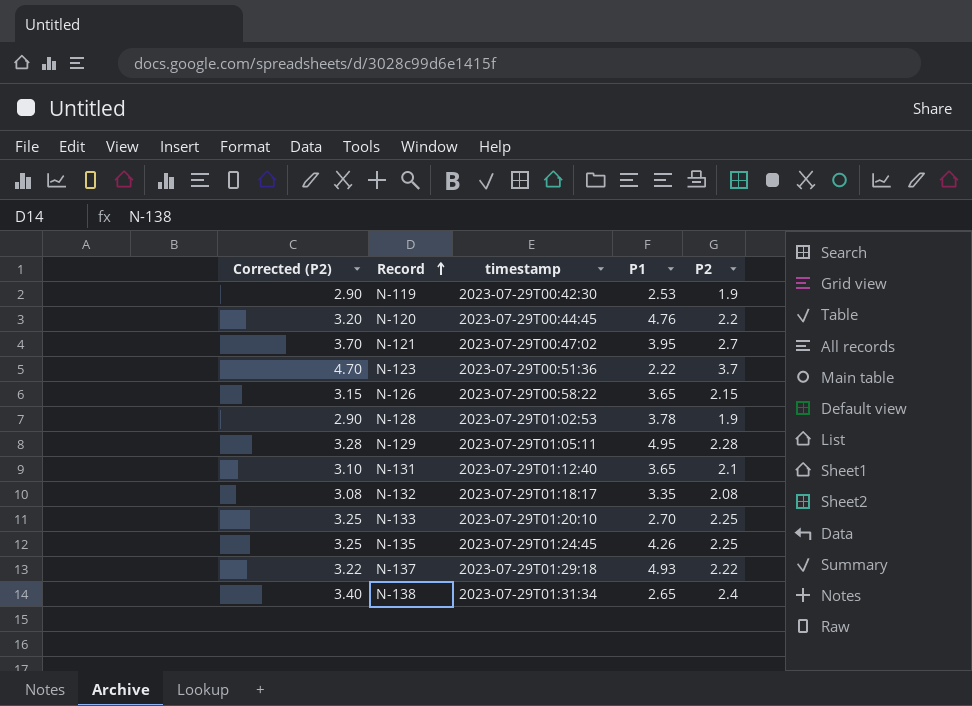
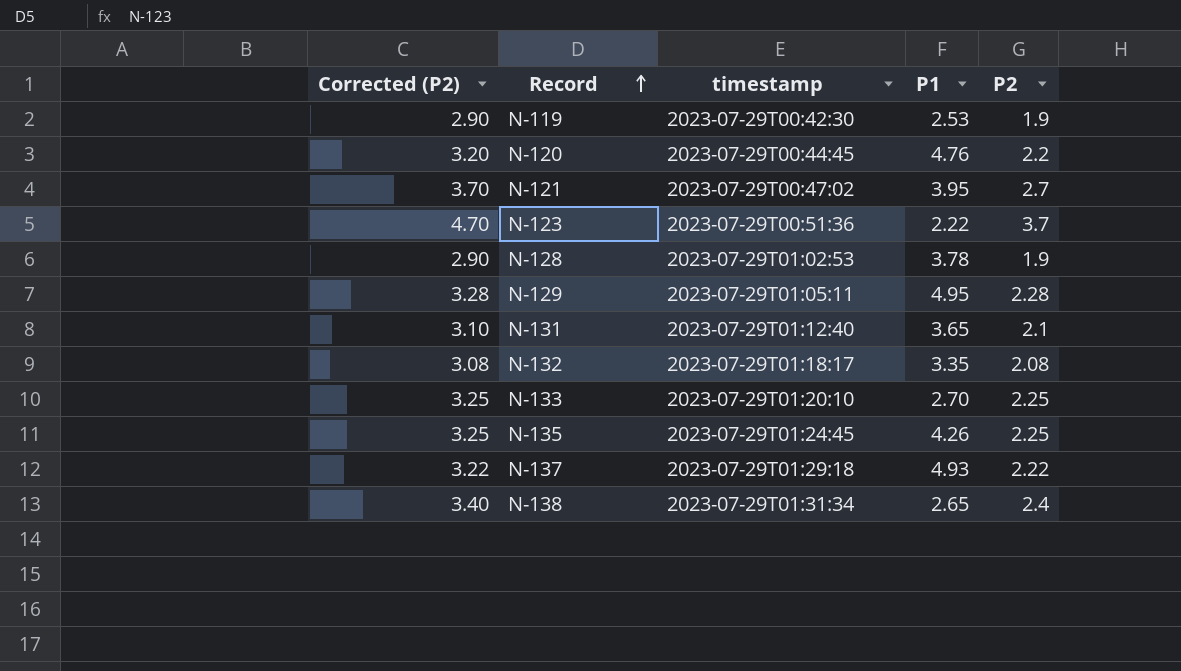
row N-126: 3.15 | 2023-07-29T00:58:22 | 3.65 | 2.15 -> none

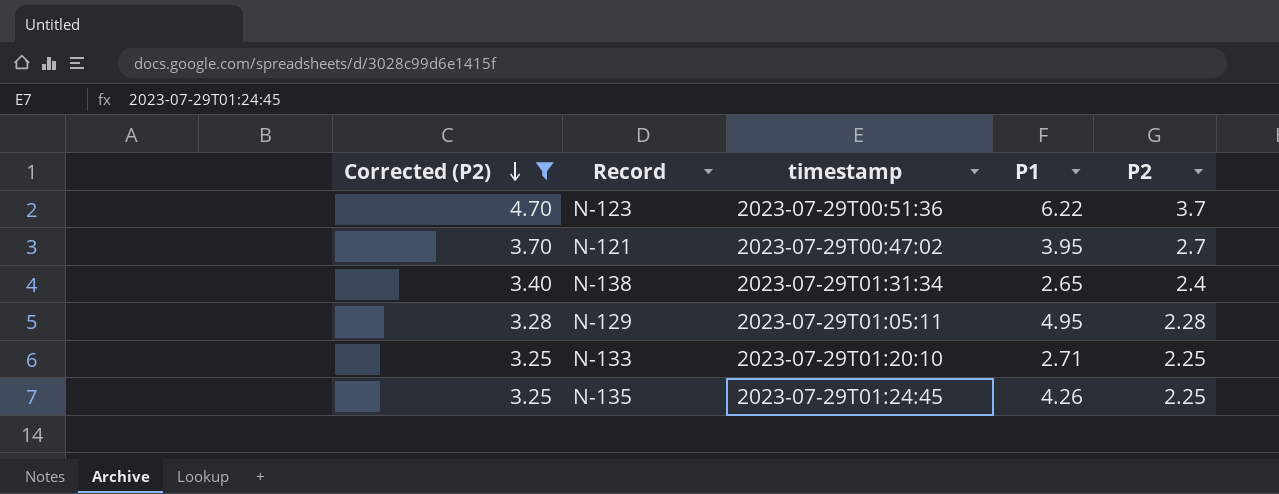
filter: none -> Corrected (P2) >= 3.25
row order: Record ascending -> Corrected (P2) descending
N-123 | P1: 2.22 -> 6.22
N-133 | P1: 2.70 -> 2.71

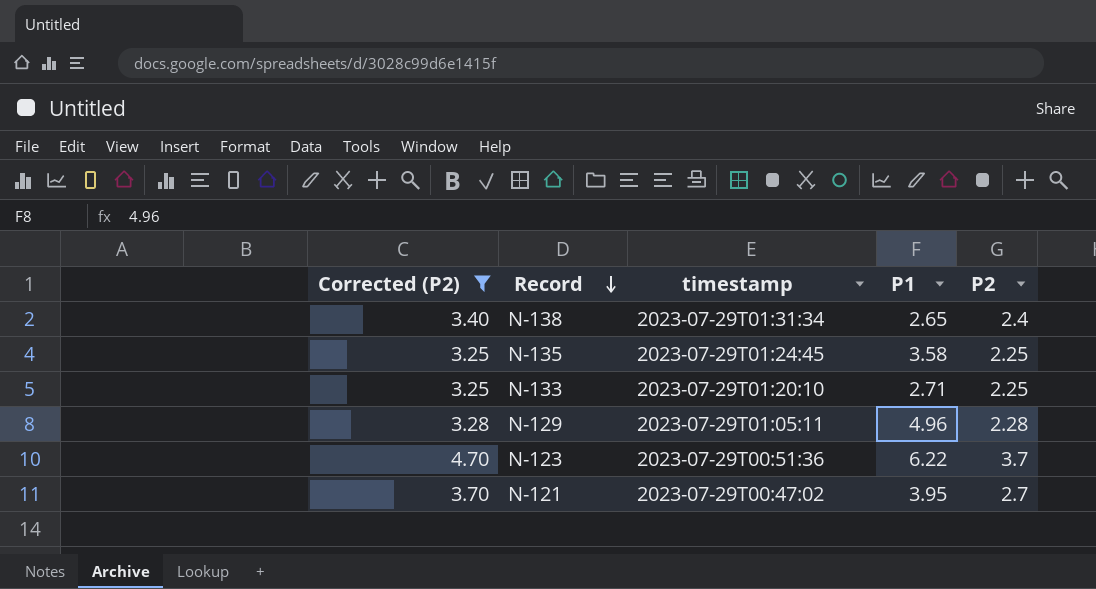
row order: Corrected (P2) descending -> Record descending
N-135 | P1: 4.26 -> 3.58
N-129 | P1: 4.95 -> 4.96

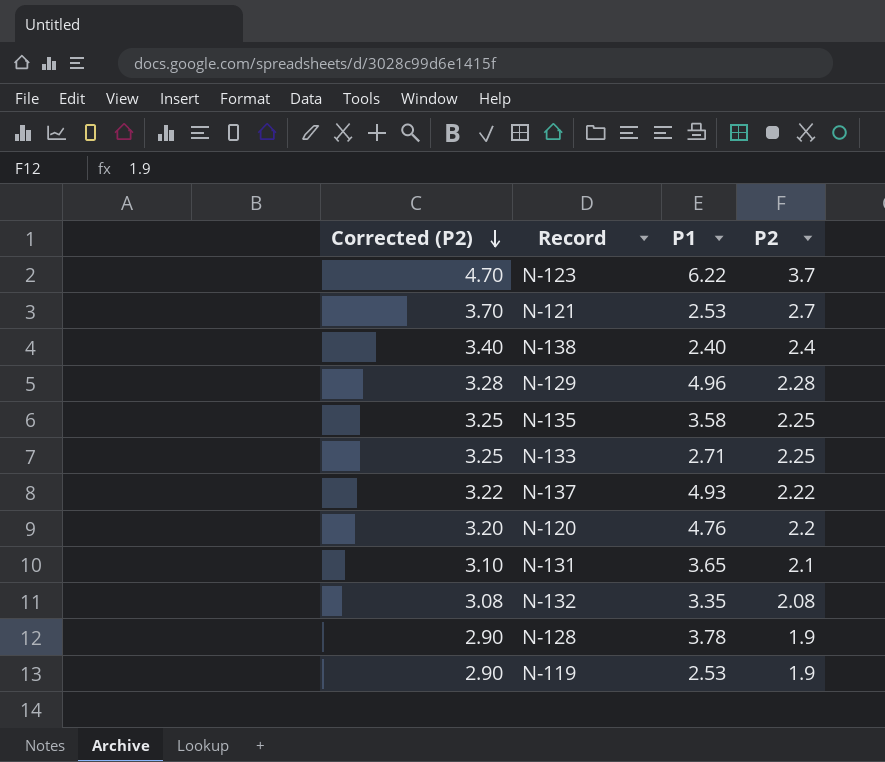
filter: Corrected (P2) >= 3.25 -> none
row order: Record descending -> Corrected (P2) descending
column timestamp | position: 3 -> none
N-121 | P1: 3.95 -> 2.53
N-138 | P1: 2.65 -> 2.40

